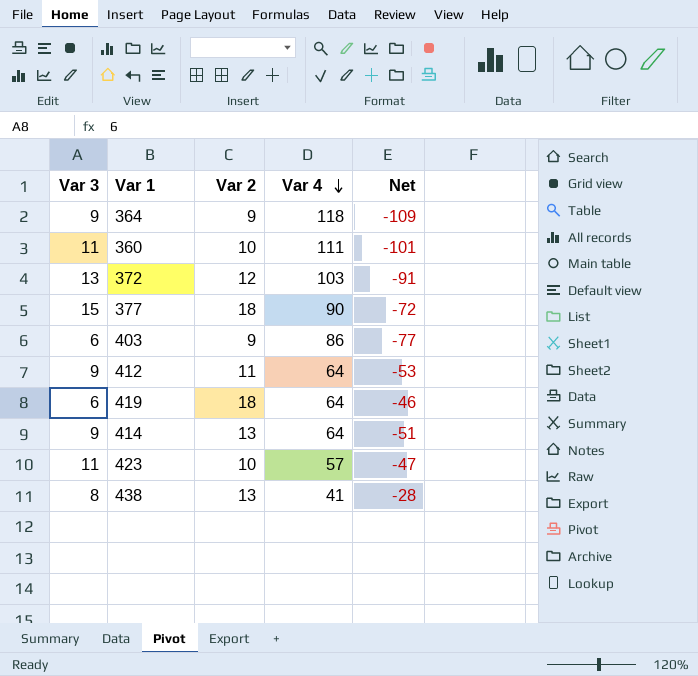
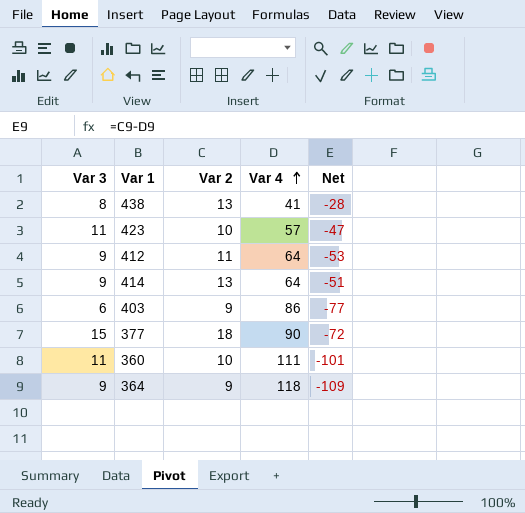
row order: Var 4 descending -> Var 4 ascending
row 372: 13 | 12 | 103 | -91 -> none
row 419: 6 | 18 | 64 | -46 -> none

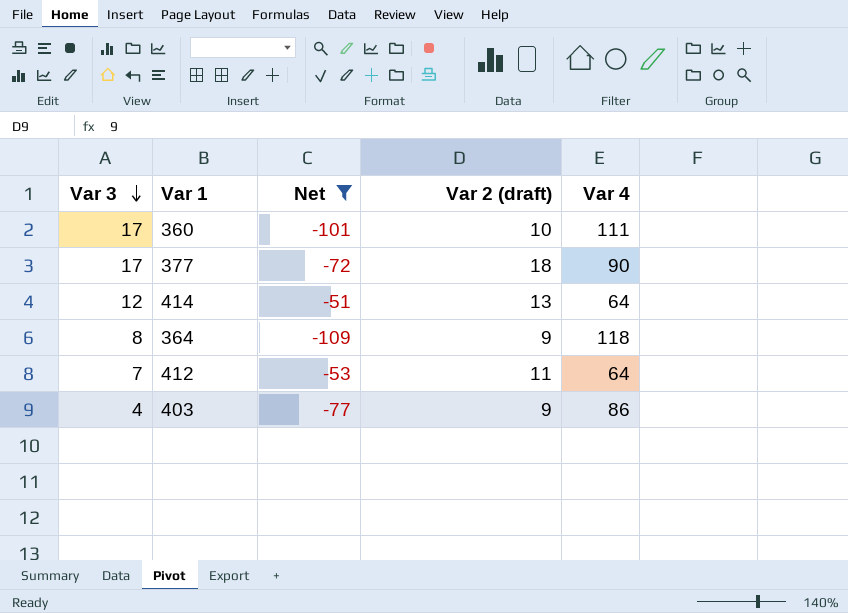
filter: none -> Net <= -51
row order: Var 4 ascending -> Var 3 descending
column Net | position: 5 -> 3
column name: Var 2 -> Var 2 (draft)
360 | Var 3: 11 -> 17
377 | Var 3: 15 -> 17
414 | Var 3: 9 -> 12
364 | Var 3: 9 -> 8
412 | Var 3: 9 -> 7
403 | Var 3: 6 -> 4

